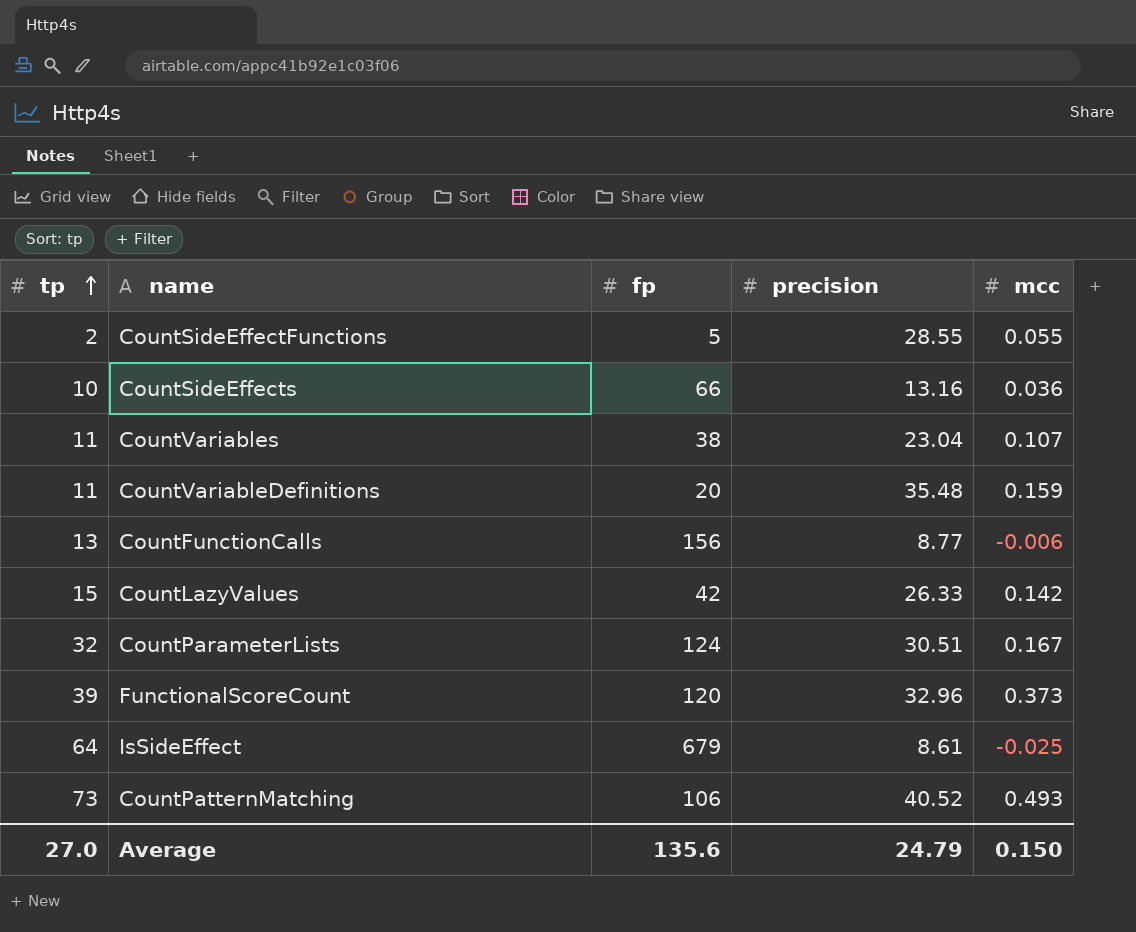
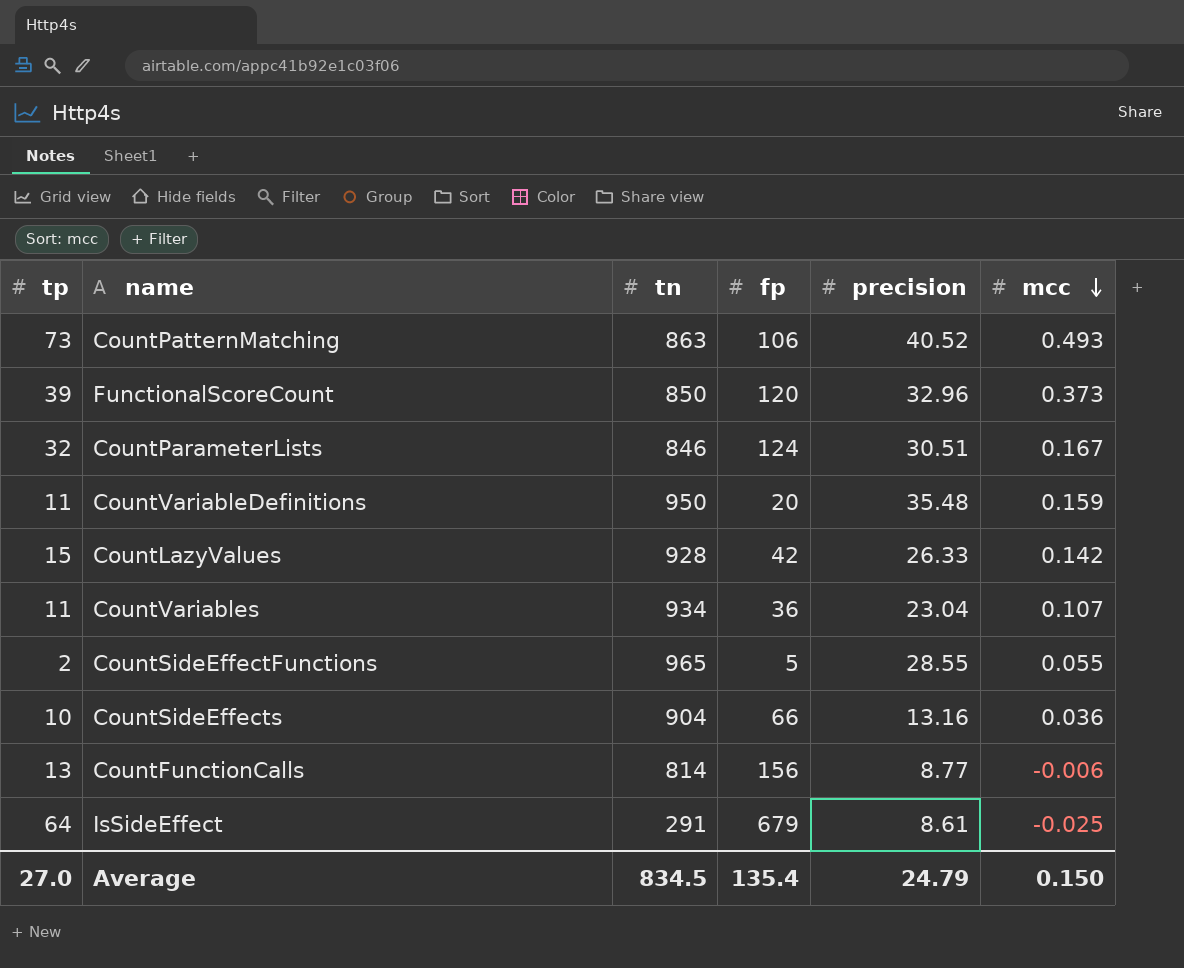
row order: tp ascending -> mcc descending
column tn | position: none -> 3
CountVariables | fp: 38 -> 36
Average | fp: 135.6 -> 135.4

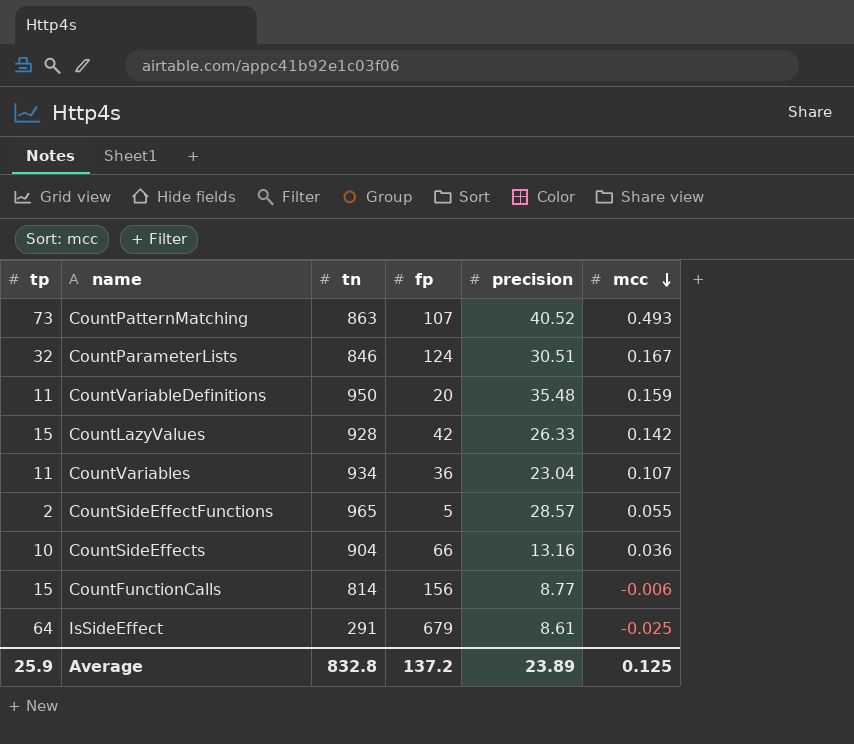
row FunctionalScoreCount: 39 | 850 | 120 | 32.96 | 0.373 -> none
CountPatternMatching | fp: 106 -> 107
CountSideEffectFunctions | precision: 28.55 -> 28.57
CountFunctionCalls | tp: 13 -> 15
Average | tp: 27.0 -> 25.9
Average | tn: 834.5 -> 832.8
Average | fp: 135.4 -> 137.2
Average | precision: 24.79 -> 23.89
Average | mcc: 0.150 -> 0.125

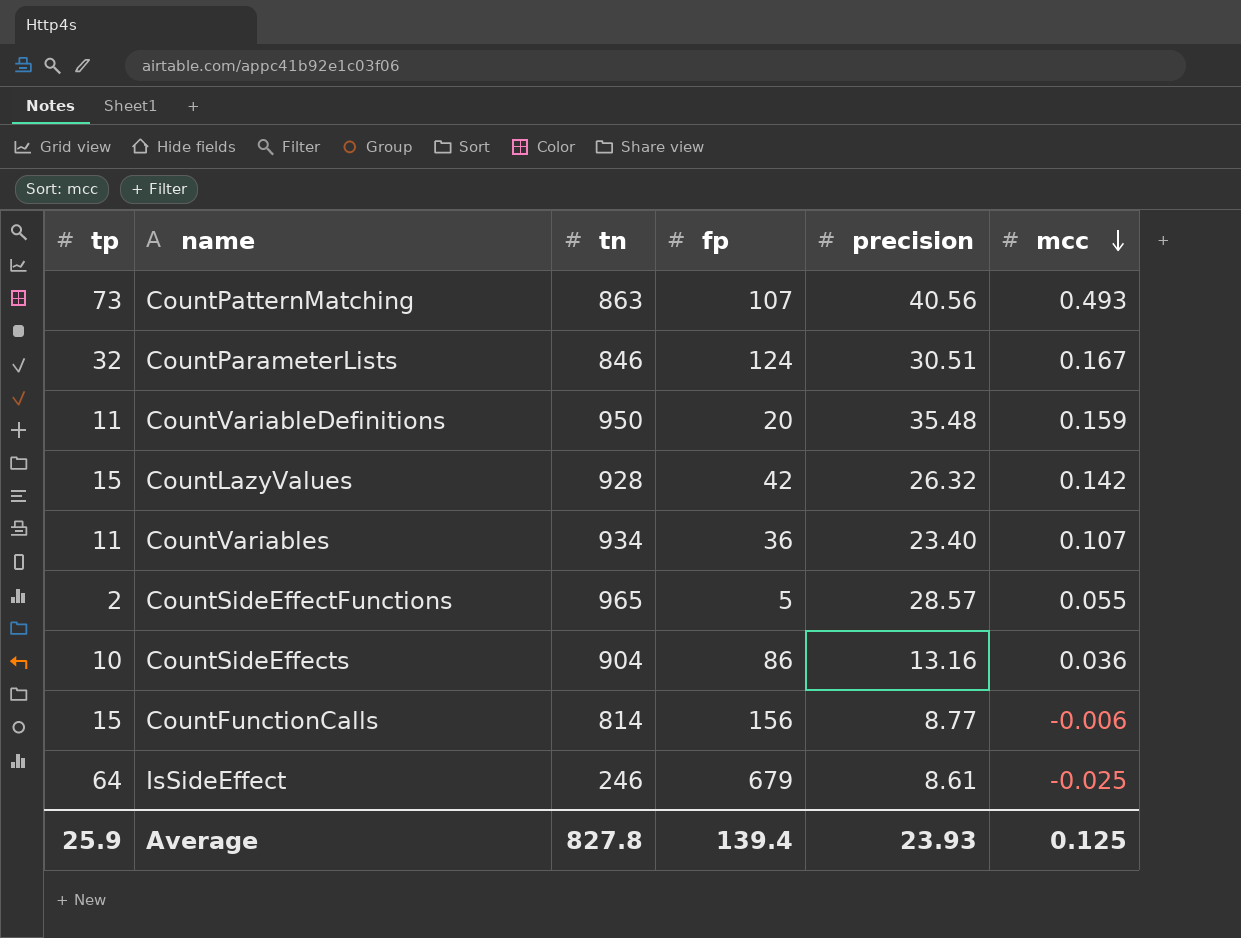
CountPatternMatching | precision: 40.52 -> 40.56
CountLazyValues | precision: 26.33 -> 26.32
CountVariables | precision: 23.04 -> 23.40
CountSideEffects | fp: 66 -> 86
IsSideEffect | tn: 291 -> 246
Average | tn: 832.8 -> 827.8
Average | fp: 137.2 -> 139.4
Average | precision: 23.89 -> 23.93

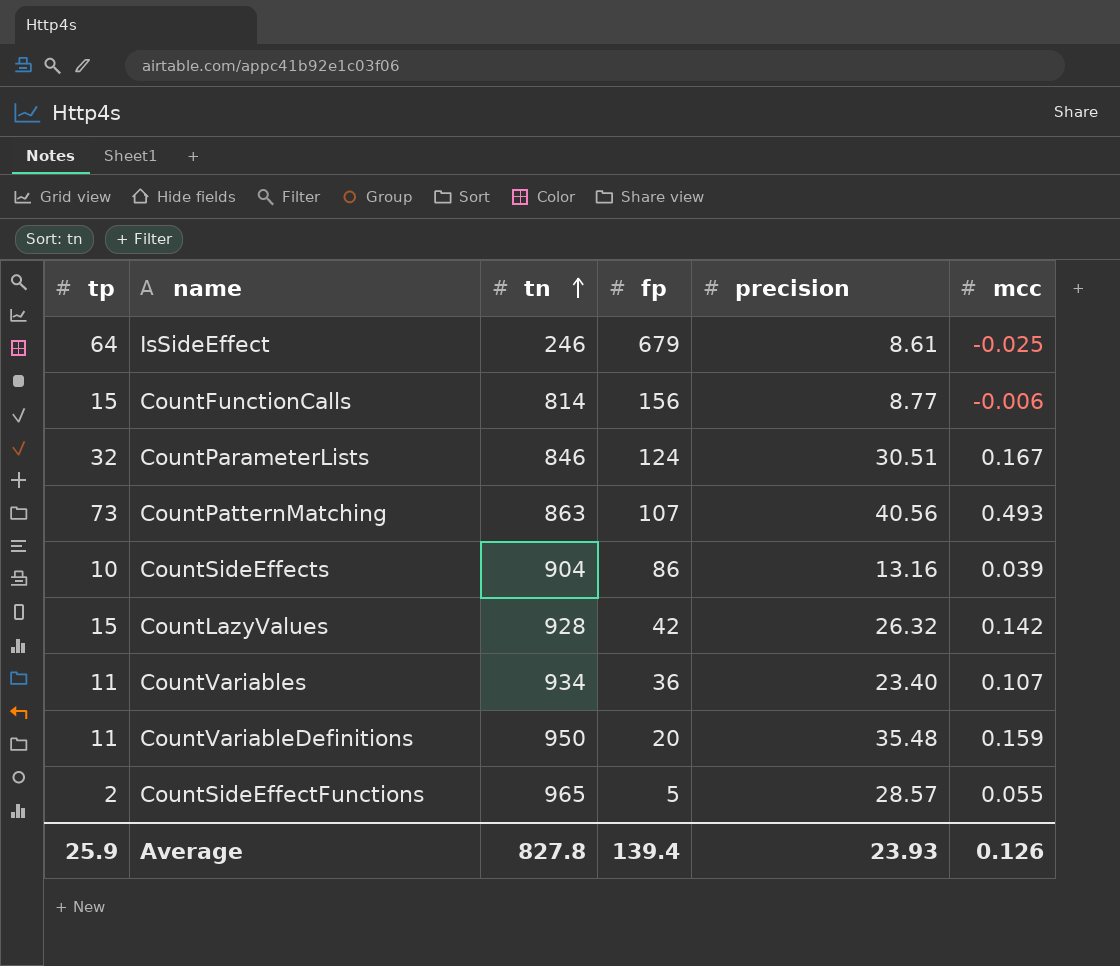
row order: mcc descending -> tn ascending
CountSideEffects | mcc: 0.036 -> 0.039
Average | mcc: 0.125 -> 0.126

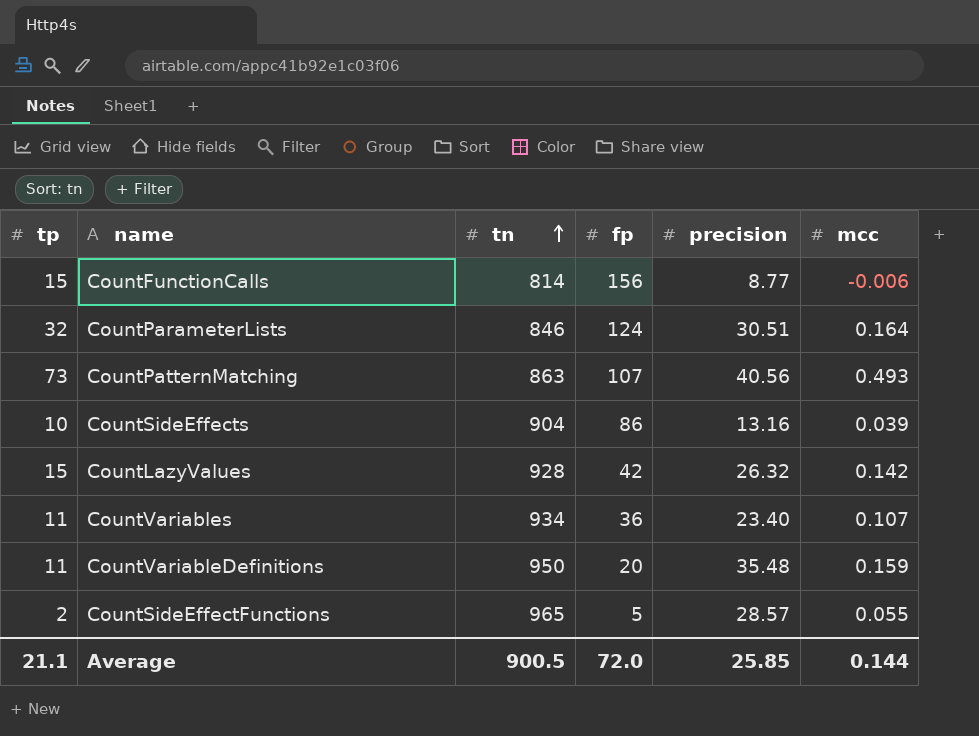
row IsSideEffect: 64 | 246 | 679 | 8.61 | -0.025 -> none
CountParameterLists | mcc: 0.167 -> 0.164
Average | tp: 25.9 -> 21.1
Average | tn: 827.8 -> 900.5
Average | fp: 139.4 -> 72.0
Average | precision: 23.93 -> 25.85
Average | mcc: 0.126 -> 0.144

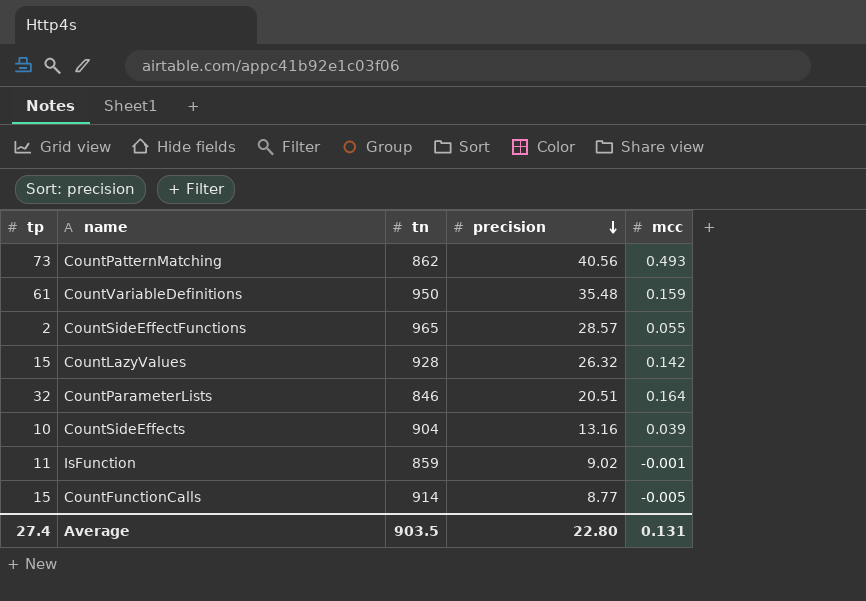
row order: tn ascending -> precision descending
column fp | position: 4 -> none
row CountVariables: 11 | 934 | 36 | 23.40 | 0.107 -> none
CountPatternMatching | tn: 863 -> 862
CountVariableDefinitions | tp: 11 -> 61
CountParameterLists | precision: 30.51 -> 20.51
row IsFunction: none -> 11 | 859 | 9.02 | -0.001
CountFunctionCalls | tn: 814 -> 914
CountFunctionCalls | mcc: -0.006 -> -0.005
Average | tp: 21.1 -> 27.4
Average | tn: 900.5 -> 903.5
Average | precision: 25.85 -> 22.80
Average | mcc: 0.144 -> 0.131

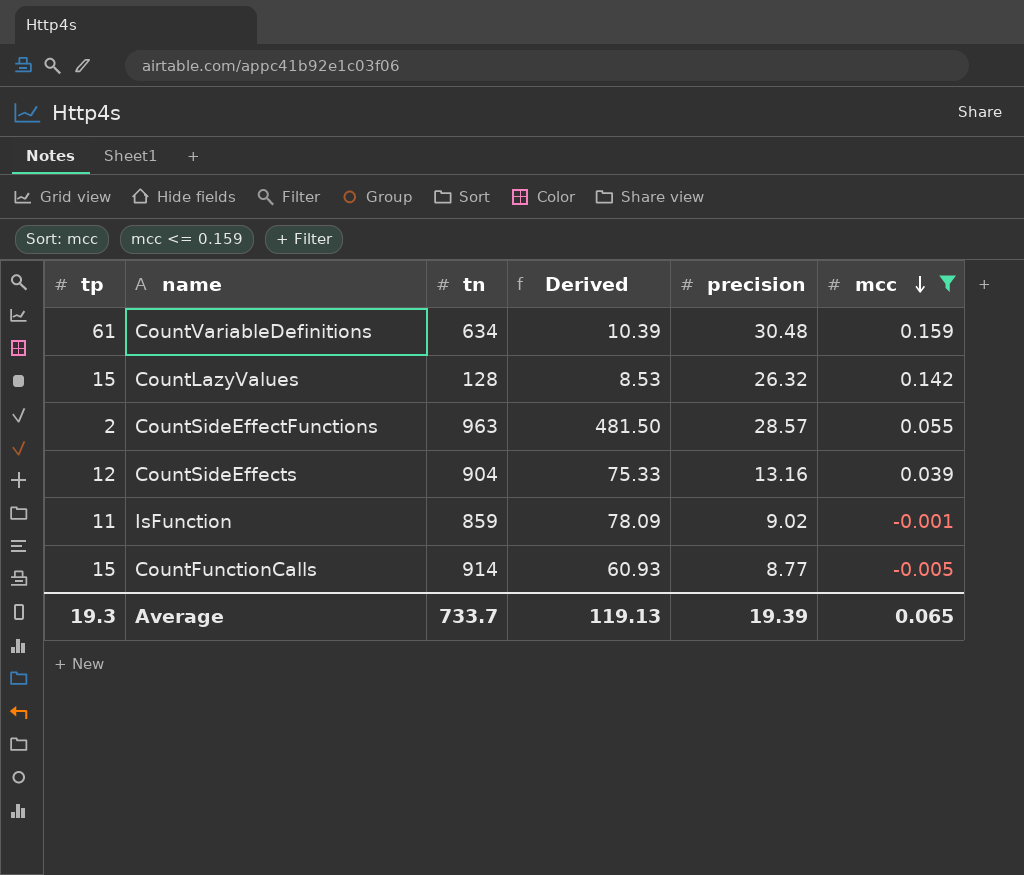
filter: none -> mcc <= 0.159
row order: precision descending -> mcc descending
column Derived | formula: none -> [tn] / [tp]
CountVariableDefinitions | tn: 950 -> 634
CountVariableDefinitions | precision: 35.48 -> 30.48
CountLazyValues | tn: 928 -> 128
CountSideEffectFunctions | tn: 965 -> 963
CountSideEffects | tp: 10 -> 12
Average | tp: 27.4 -> 19.3
Average | tn: 903.5 -> 733.7
Average | precision: 22.80 -> 19.39
Average | mcc: 0.131 -> 0.065

